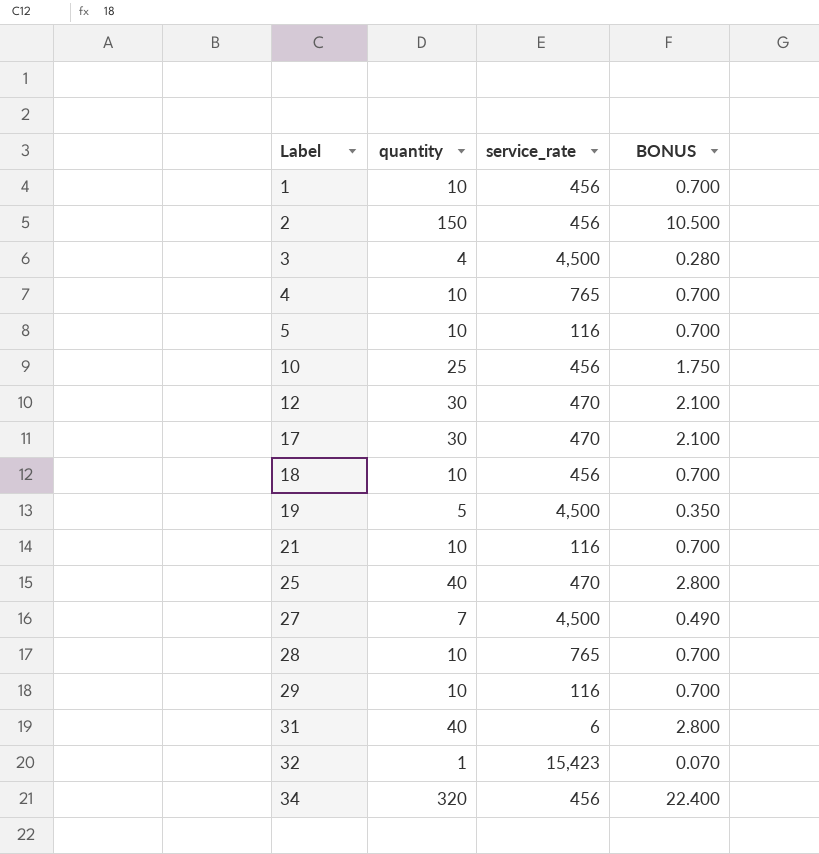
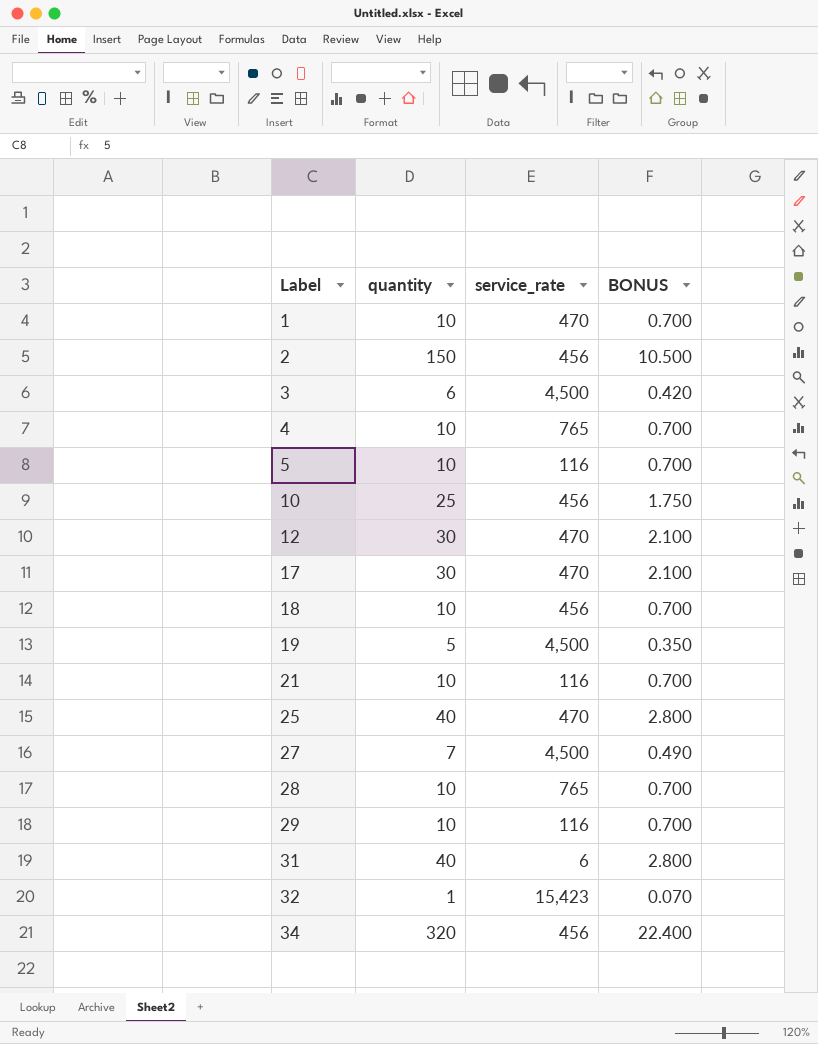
1 | service_rate: 456 -> 470
3 | quantity: 4 -> 6
3 | BONUS: 0.280 -> 0.420

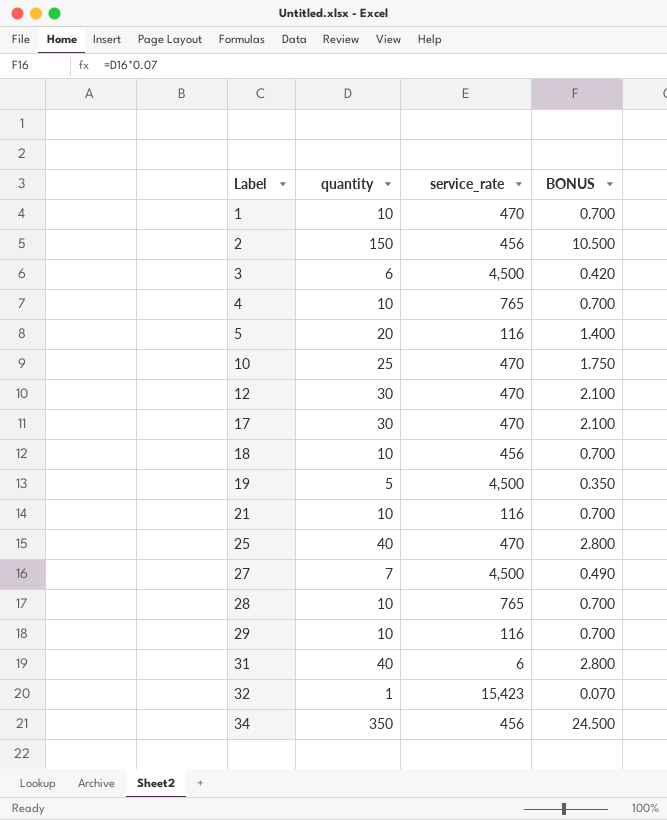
5 | quantity: 10 -> 20
5 | BONUS: 0.700 -> 1.400
10 | service_rate: 456 -> 470
34 | quantity: 320 -> 350
34 | BONUS: 22.400 -> 24.500

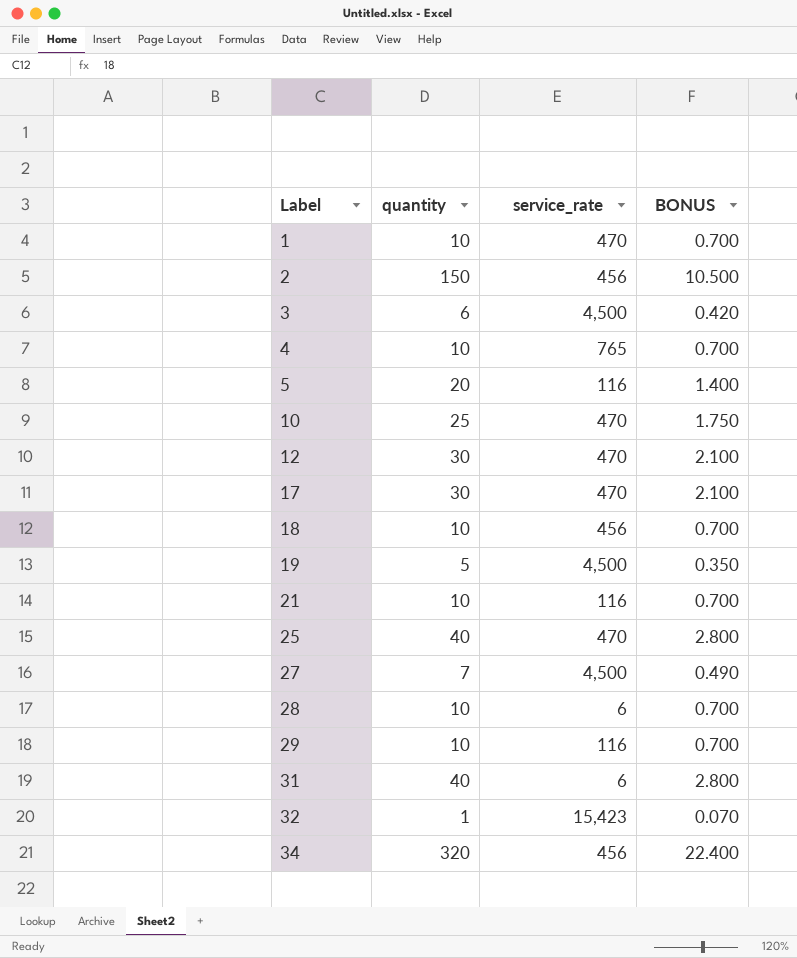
28 | service_rate: 765 -> 6
34 | quantity: 350 -> 320
34 | BONUS: 24.500 -> 22.400

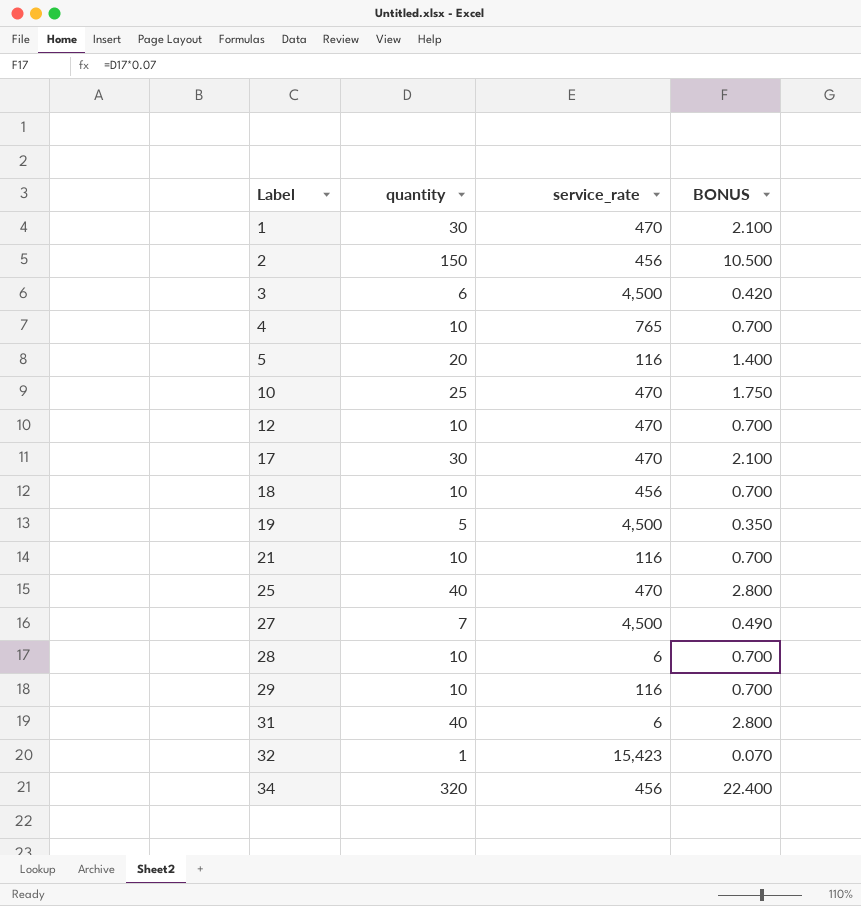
1 | quantity: 10 -> 30
1 | BONUS: 0.700 -> 2.100
12 | quantity: 30 -> 10
12 | BONUS: 2.100 -> 0.700

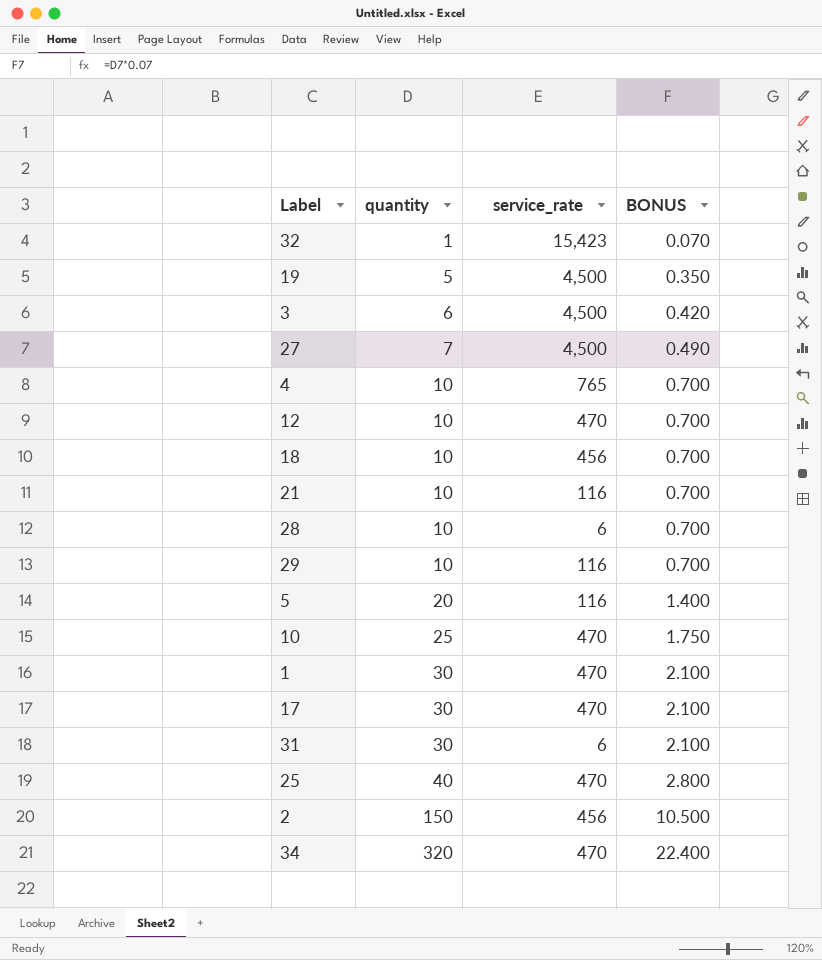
row order: Label ascending -> quantity ascending
31 | quantity: 40 -> 30
31 | BONUS: 2.800 -> 2.100
34 | service_rate: 456 -> 470

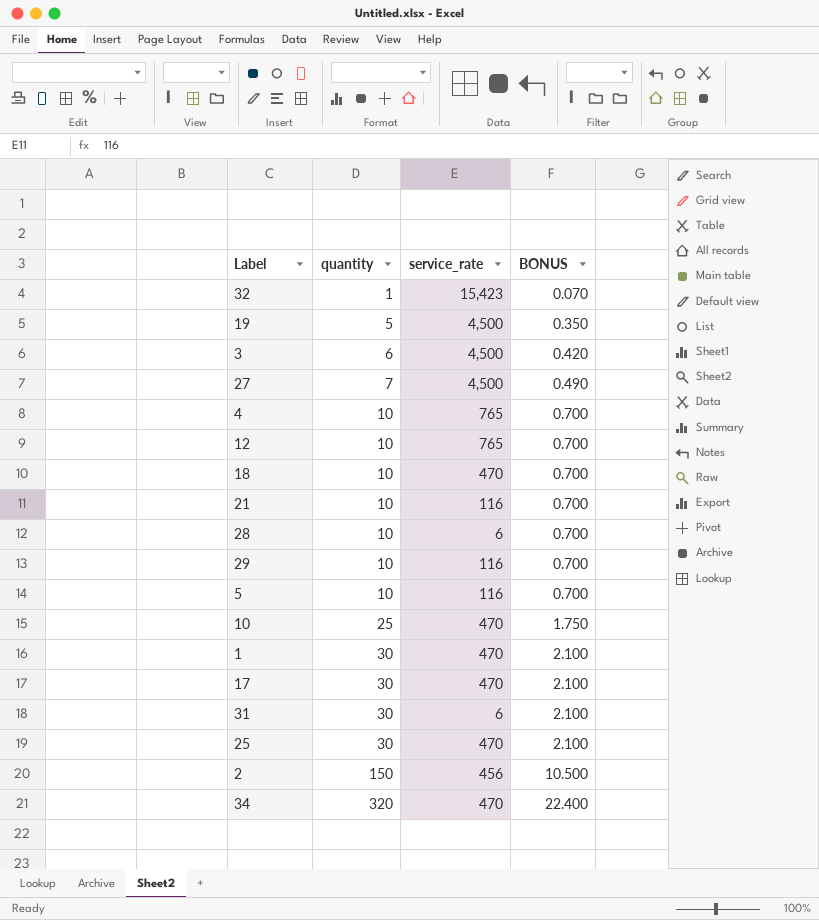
12 | service_rate: 470 -> 765
18 | service_rate: 456 -> 470
5 | quantity: 20 -> 10
5 | BONUS: 1.400 -> 0.700
25 | quantity: 40 -> 30
25 | BONUS: 2.800 -> 2.100

